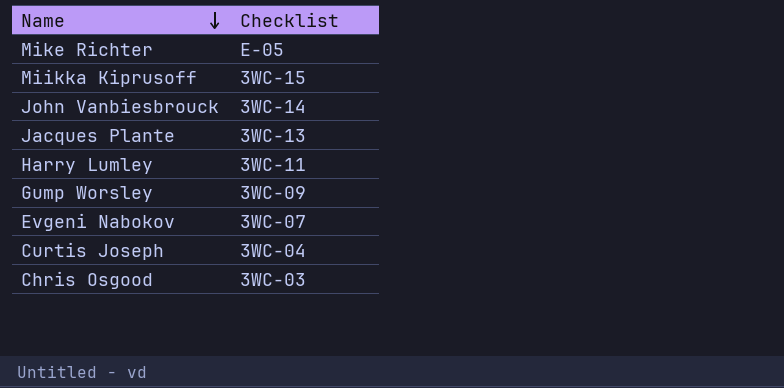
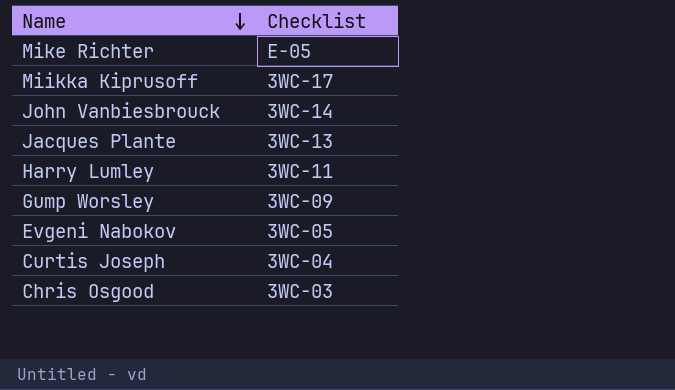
Miikka Kiprusoff | Checklist: 3WC-15 -> 3WC-17
Evgeni Nabokov | Checklist: 3WC-07 -> 3WC-05

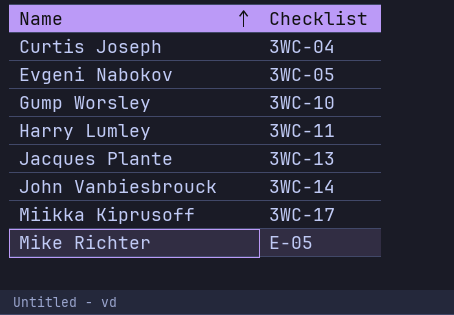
row order: Name descending -> Name ascending
row Chris Osgood: 3WC-03 -> none
Gump Worsley | Checklist: 3WC-09 -> 3WC-10

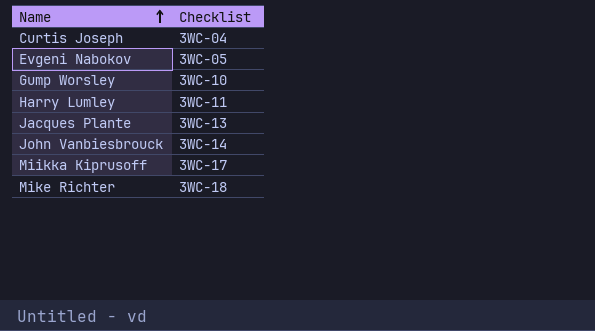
Mike Richter | Checklist: E-05 -> 3WC-18

